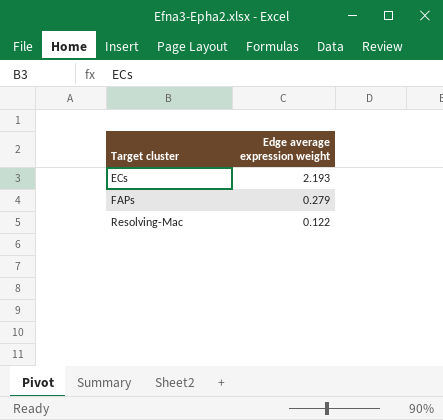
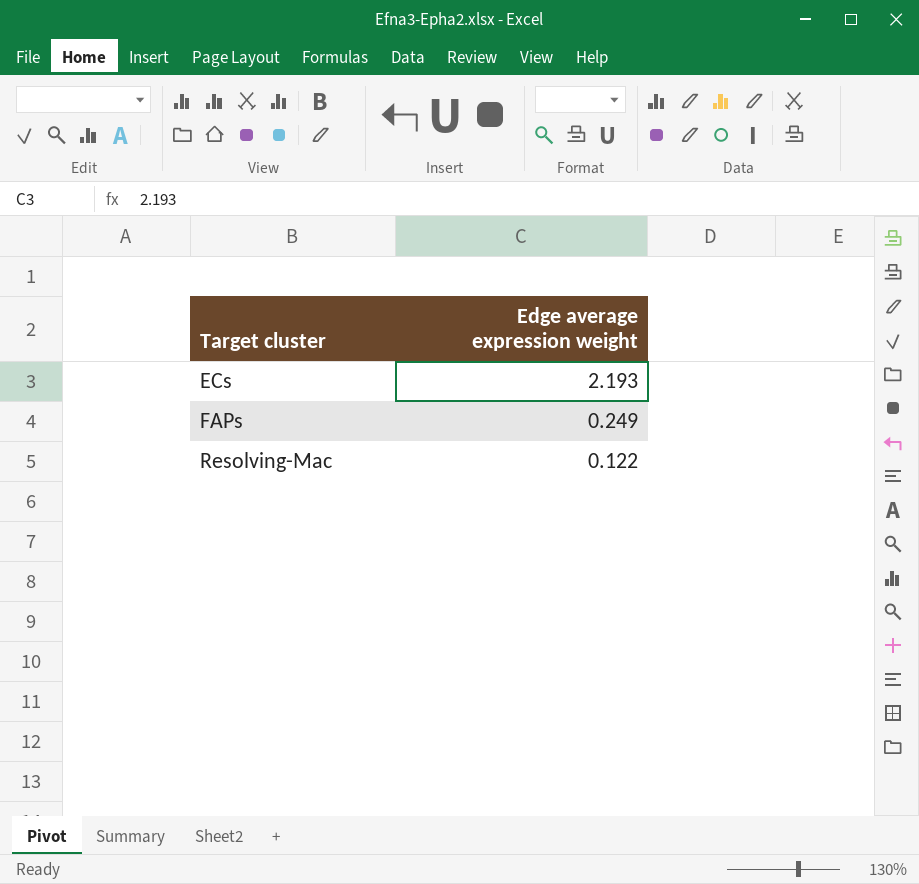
FAPs | Edge average expression weight: 0.279 -> 0.249

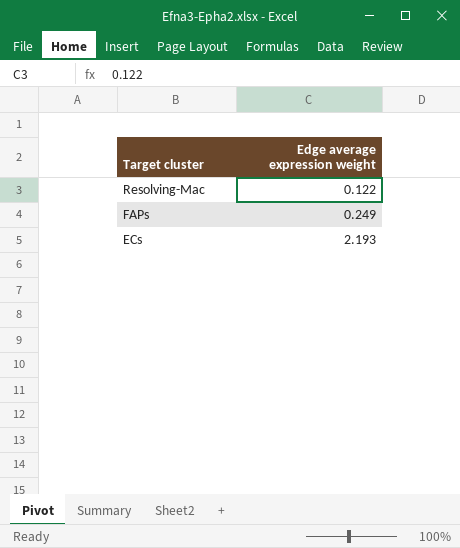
row order: Target cluster ascending -> Target cluster descending

